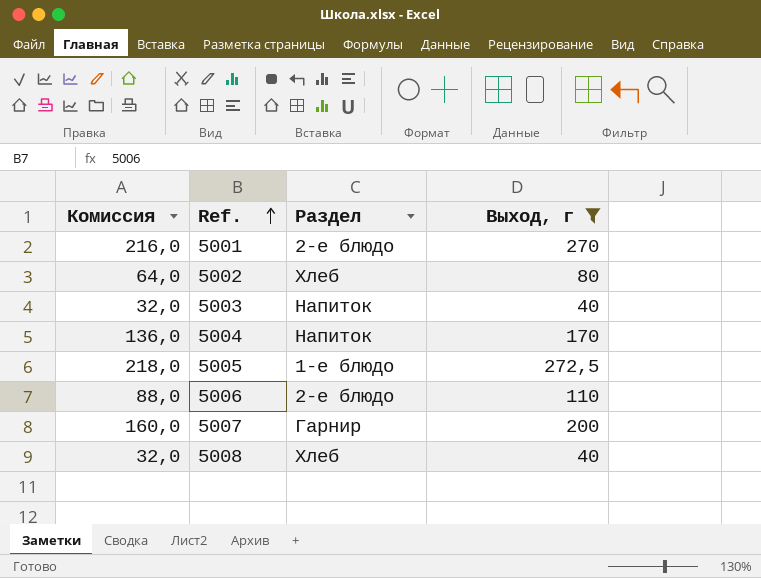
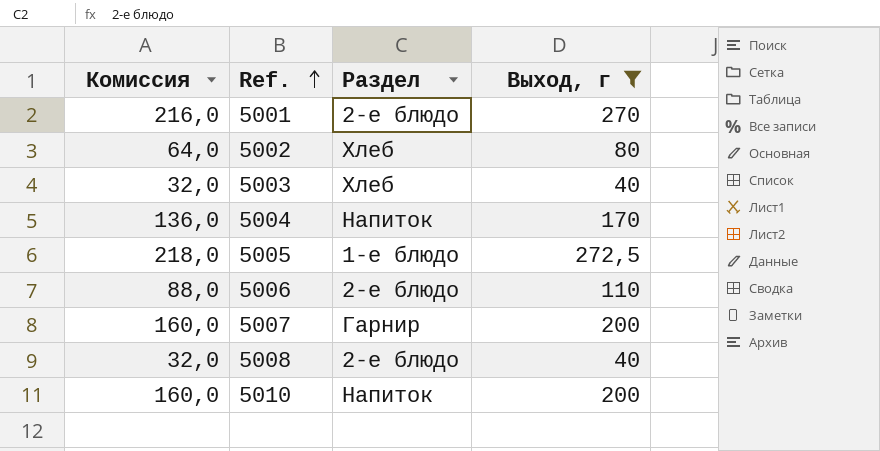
5003 | Раздел: Напиток -> Хлеб
5008 | Раздел: Хлеб -> 2-е блюдо
row 5010: none -> 160,0 | Напиток | 200

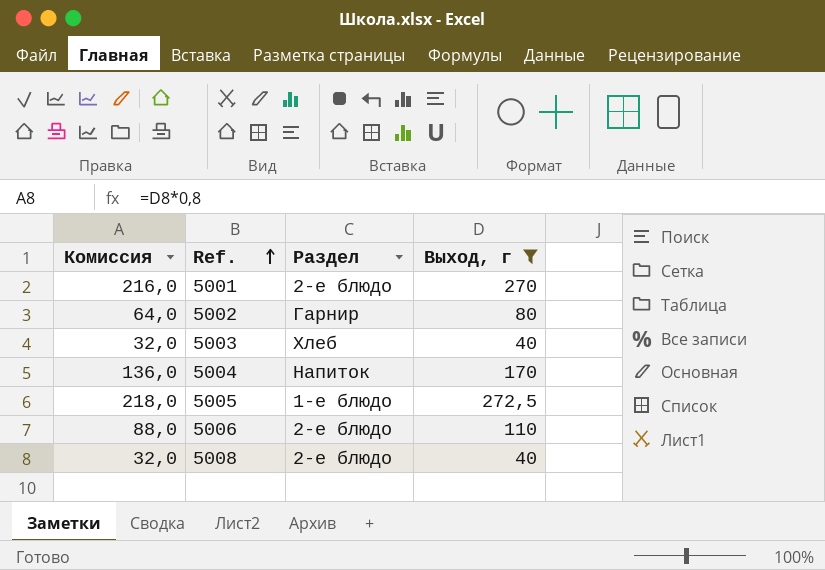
row 5007: 160,0 | Гарнир | 200 -> none
row 5010: 160,0 | Напиток | 200 -> none
5002 | Раздел: Хлеб -> Гарнир

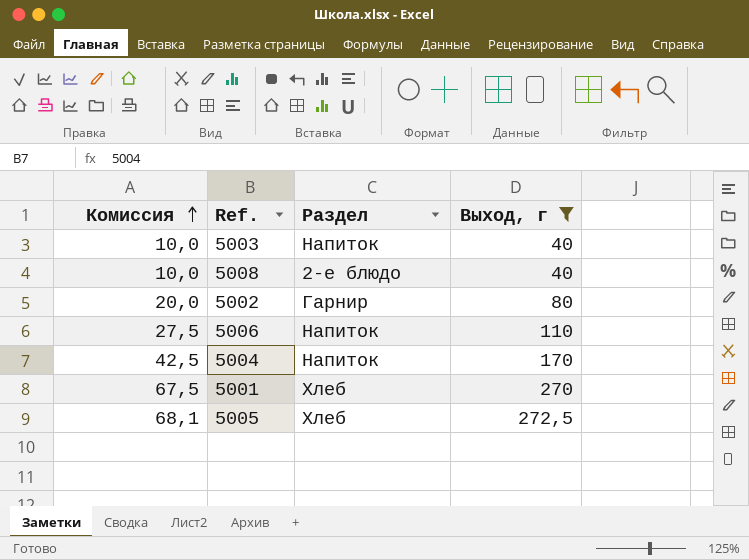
row order: Ref. ascending -> Комиссия ascending
column Комиссия | formula: [Выход, г] * 0,8 -> [Выход, г] * 0,25
5003 | Раздел: Хлеб -> Напиток
5006 | Раздел: 2-е блюдо -> Напиток
5001 | Раздел: 2-е блюдо -> Хлеб
5005 | Раздел: 1-е блюдо -> Хлеб

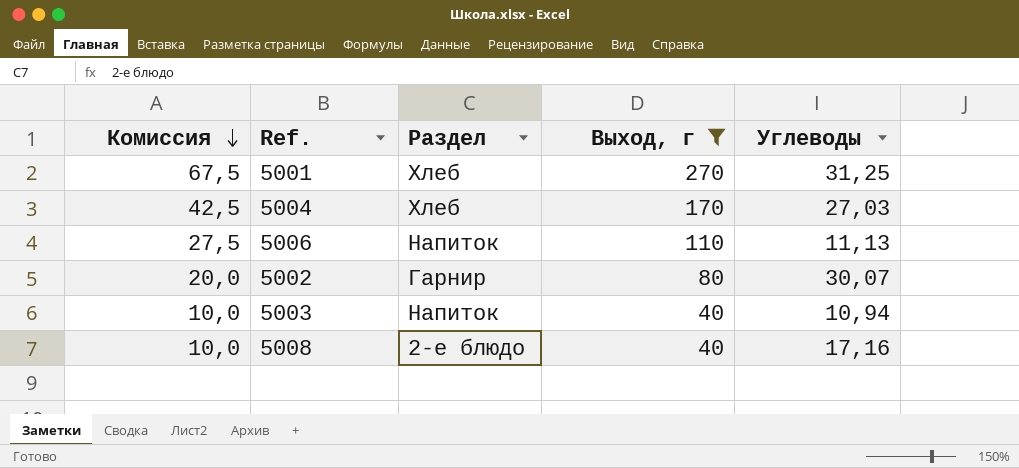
row order: Комиссия ascending -> Комиссия descending
column Углеводы | position: none -> 5
row 5005: 68,1 | Хлеб | 272,5 -> none
5004 | Раздел: Напиток -> Хлеб

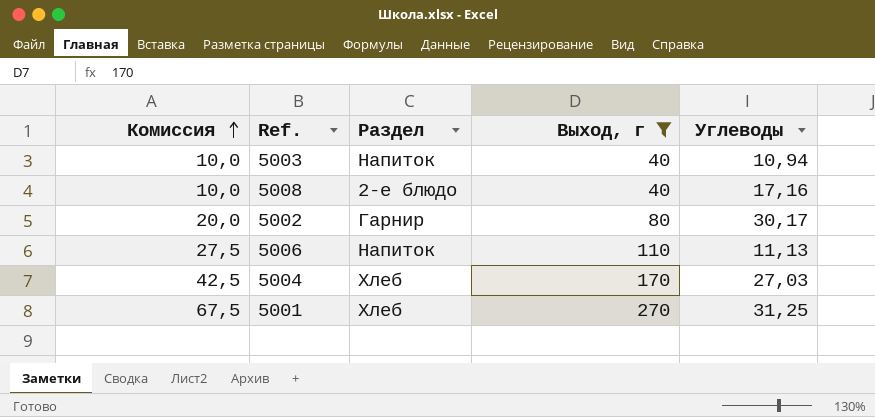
row order: Комиссия descending -> Комиссия ascending
5002 | Углеводы: 30,07 -> 30,17

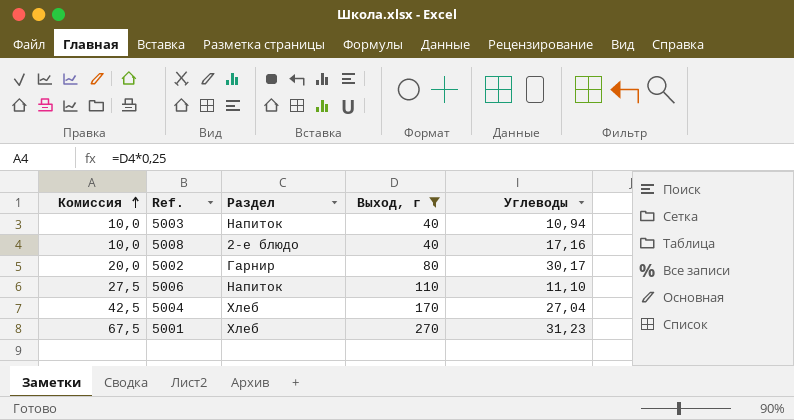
5006 | Углеводы: 11,13 -> 11,10
5004 | Углеводы: 27,03 -> 27,04
5001 | Углеводы: 31,25 -> 31,23

